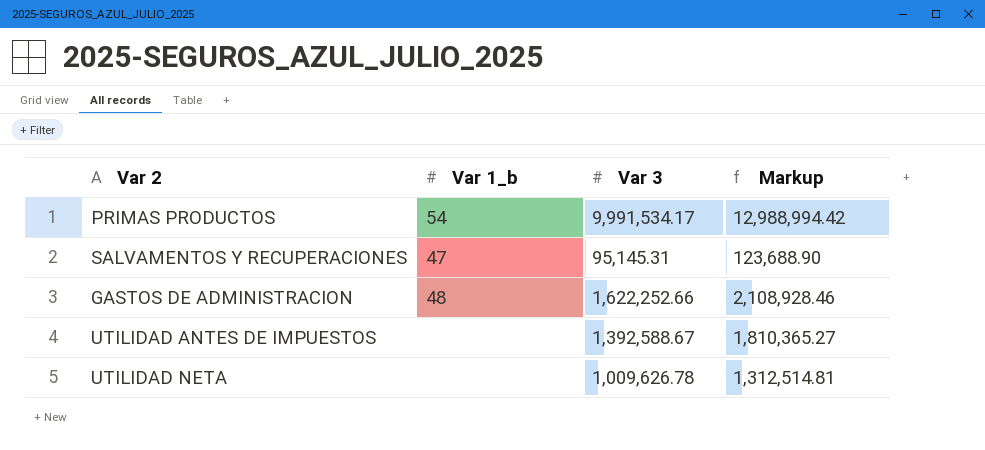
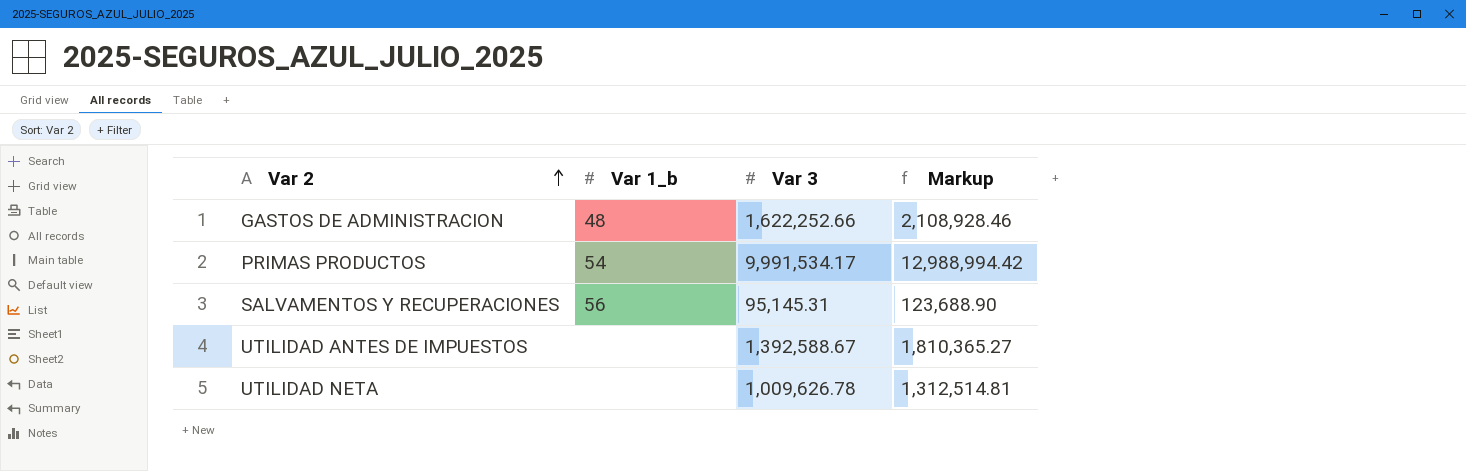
row order: none -> Var 2 ascending
SALVAMENTOS Y RECUPERACIONES | Var 1_b: 47 -> 56

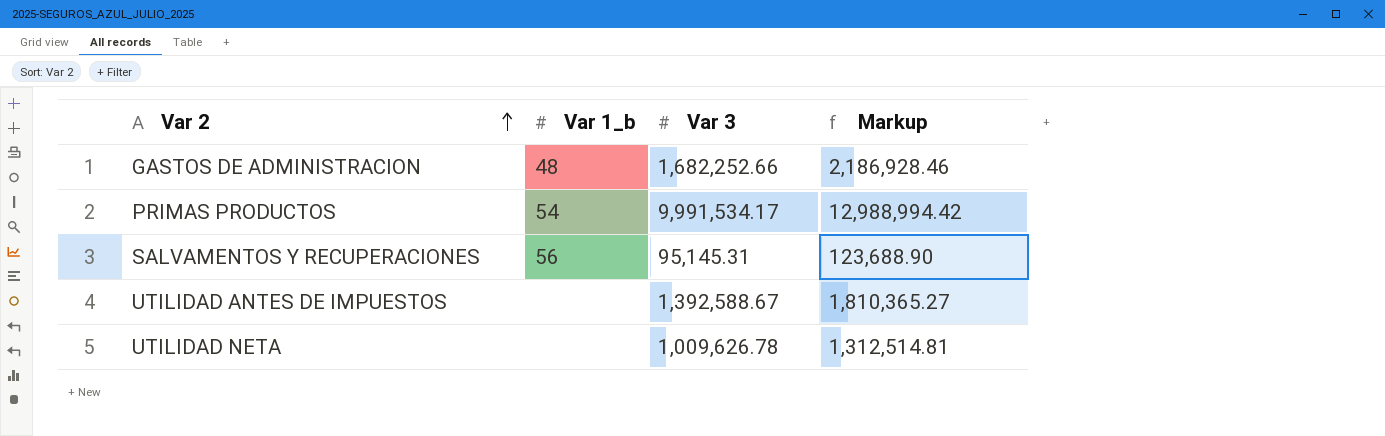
GASTOS DE ADMINISTRACION | Var 3: 1,622,252.66 -> 1,682,252.66
GASTOS DE ADMINISTRACION | Markup: 2,108,928.46 -> 2,186,928.46

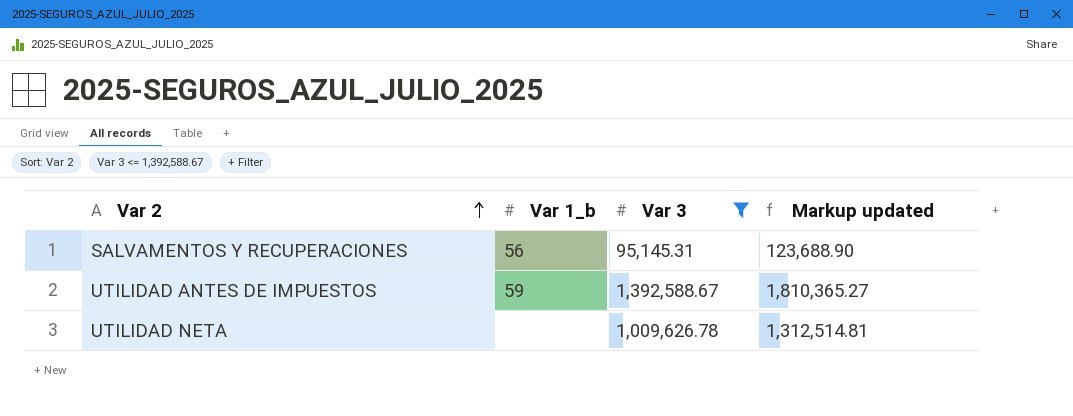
filter: none -> Var 3 <= 1,392,588.67
column name: Markup -> Markup updated
UTILIDAD ANTES DE IMPUESTOS | Var 1_b: none -> 59

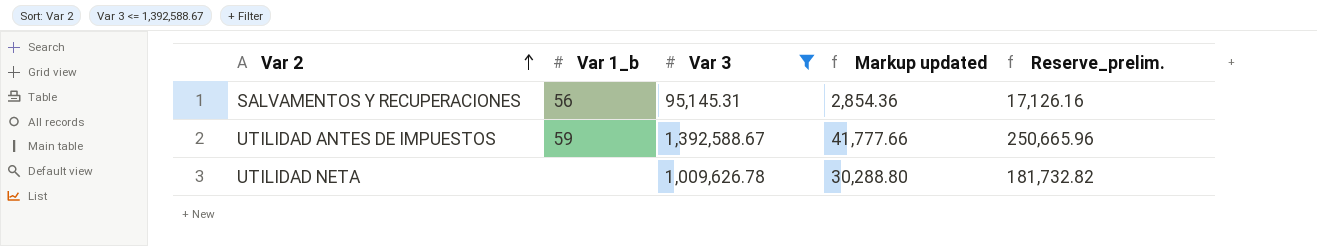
column Markup updated | formula: [Var 3] * 1.3 -> [Var 3] * 0.03
column Reserve_prelim. | formula: none -> [Var 3] * 0.18

